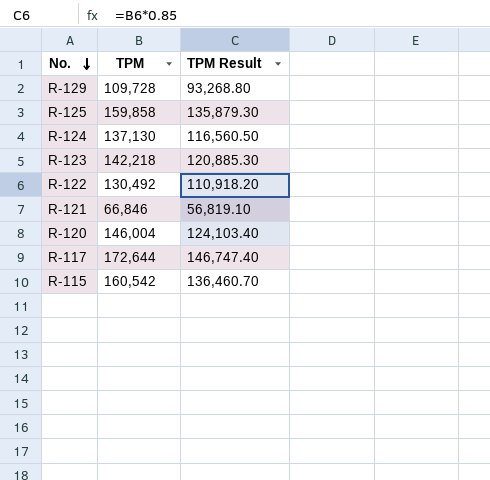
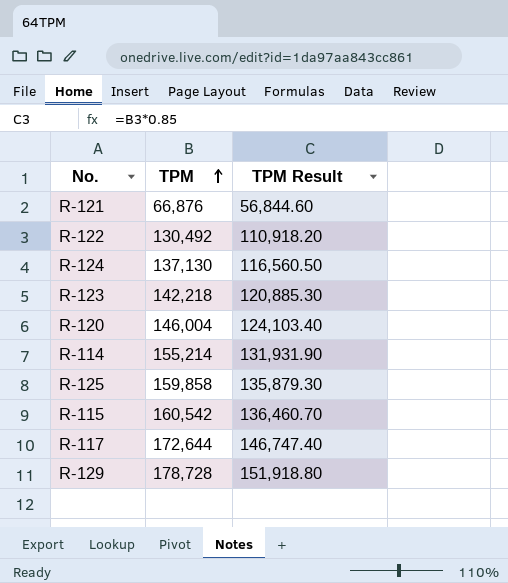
row order: No. descending -> TPM ascending
R-121 | TPM: 66,846 -> 66,876
R-121 | TPM Result: 56,819.10 -> 56,844.60
row R-114: none -> 155,214 | 131,931.90
R-129 | TPM: 109,728 -> 178,728
R-129 | TPM Result: 93,268.80 -> 151,918.80

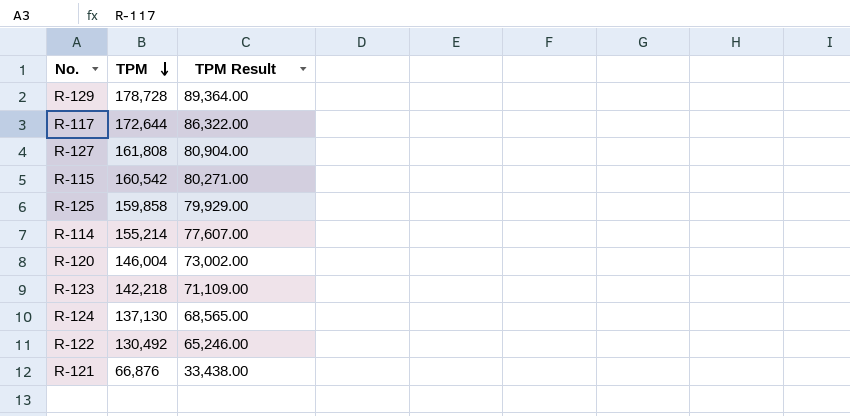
row order: TPM ascending -> TPM descending
column TPM Result | formula: [TPM] * 0.85 -> [TPM] * 0.5
row R-127: none -> 161,808 | 80,904.00

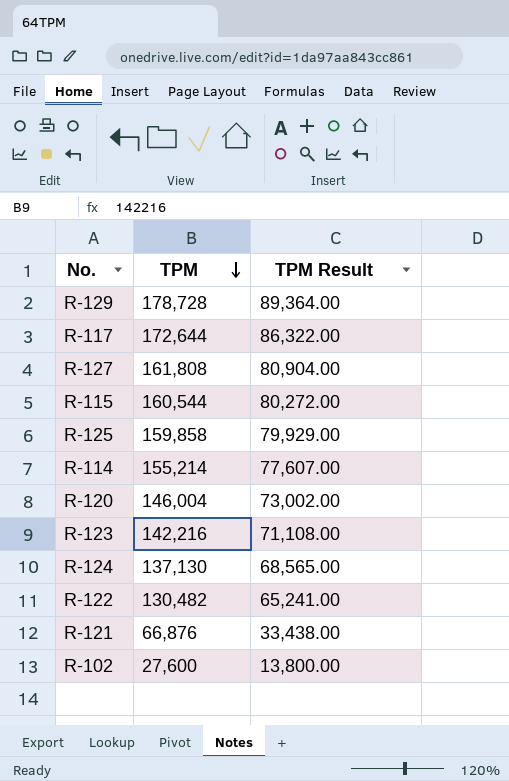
R-115 | TPM: 160,542 -> 160,544
R-115 | TPM Result: 80,271.00 -> 80,272.00
R-123 | TPM: 142,218 -> 142,216
R-123 | TPM Result: 71,109.00 -> 71,108.00
R-122 | TPM: 130,492 -> 130,482
R-122 | TPM Result: 65,246.00 -> 65,241.00
row R-102: none -> 27,600 | 13,800.00

